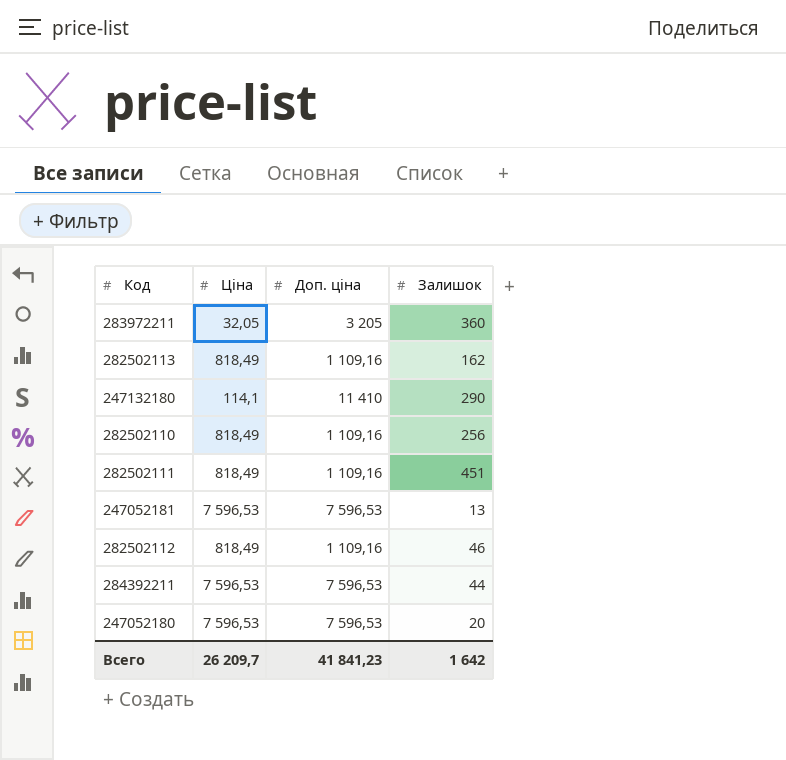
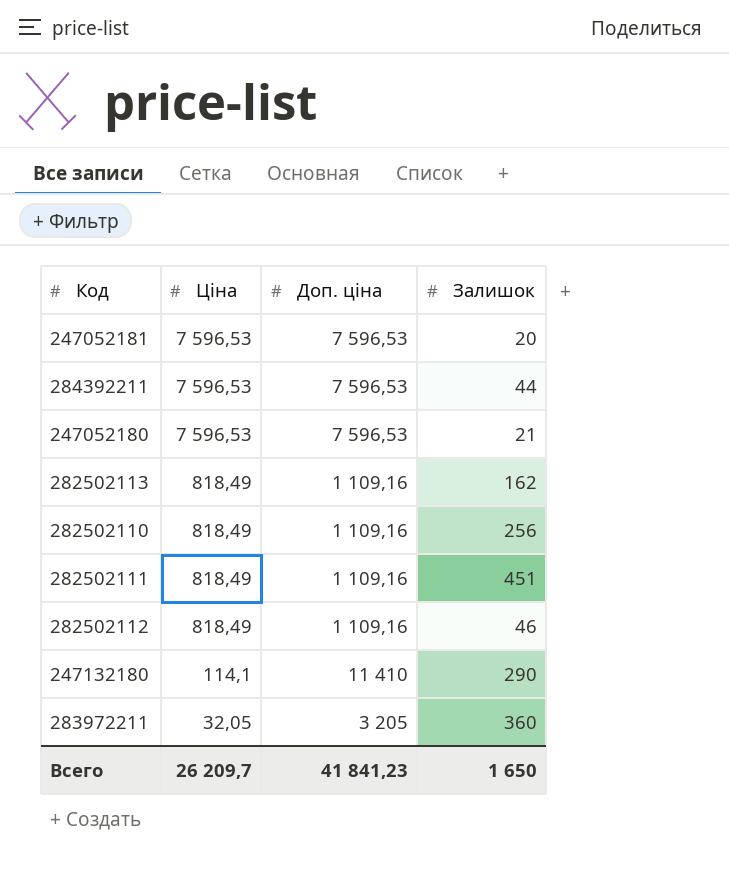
row order: none -> Ціна descending
247052181 | Залишок: 13 -> 20
247052180 | Залишок: 20 -> 21
Всего | Залишок: 1 642 -> 1 650

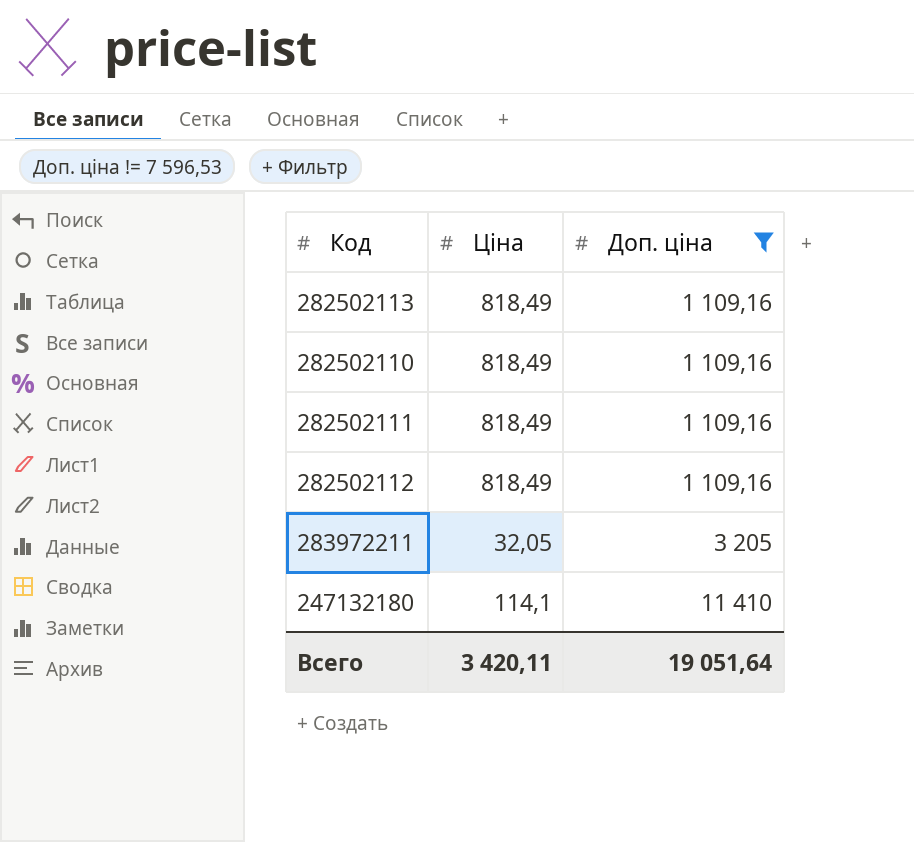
filter: none -> Доп. ціна != 7 596,53
row order: Ціна descending -> Доп. ціна ascending
column Залишок | position: 4 -> none
Всего | Ціна: 26 209,7 -> 3 420,11
Всего | Доп. ціна: 41 841,23 -> 19 051,64

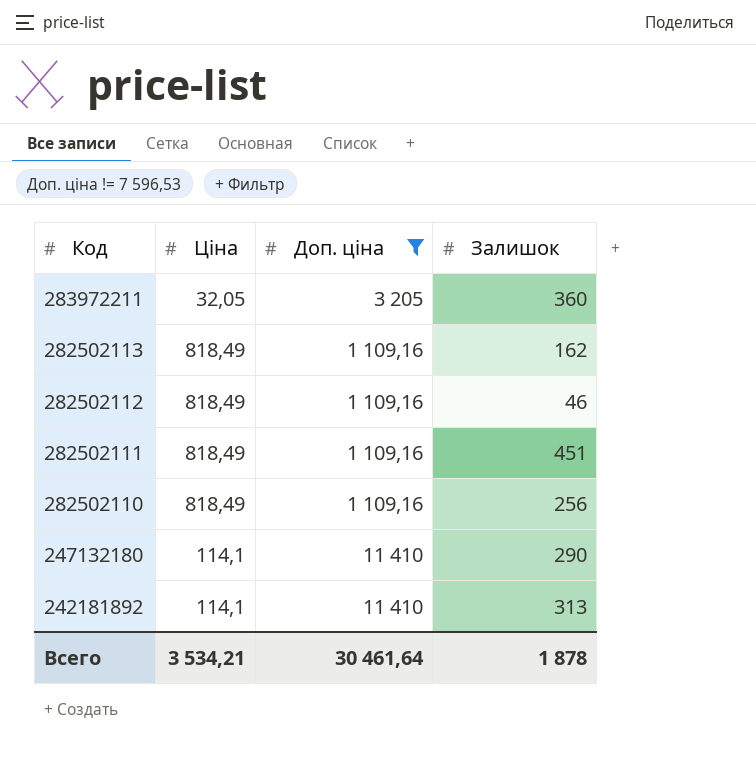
row order: Доп. ціна ascending -> Код descending
column Залишок | position: none -> 4
row 242181892: none -> 114,1 | 11 410 | 313
Всего | Ціна: 3 420,11 -> 3 534,21
Всего | Доп. ціна: 19 051,64 -> 30 461,64

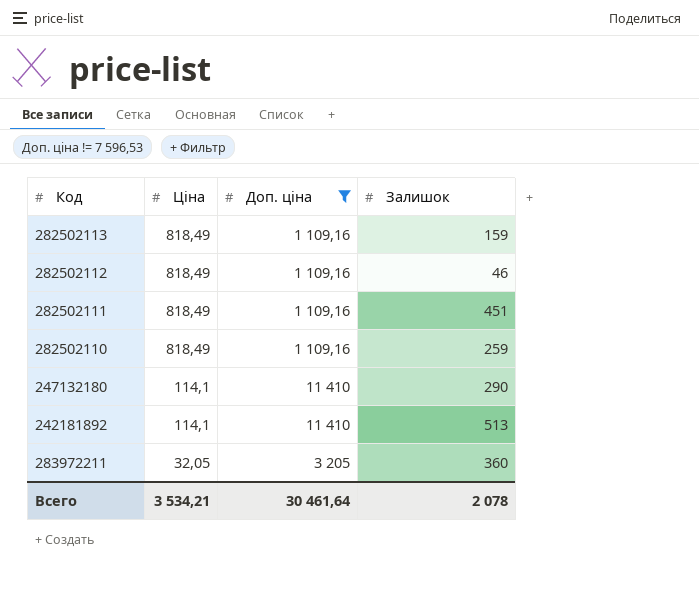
row order: Код descending -> Ціна descending
282502113 | Залишок: 162 -> 159
282502110 | Залишок: 256 -> 259
242181892 | Залишок: 313 -> 513
Всего | Залишок: 1 878 -> 2 078

